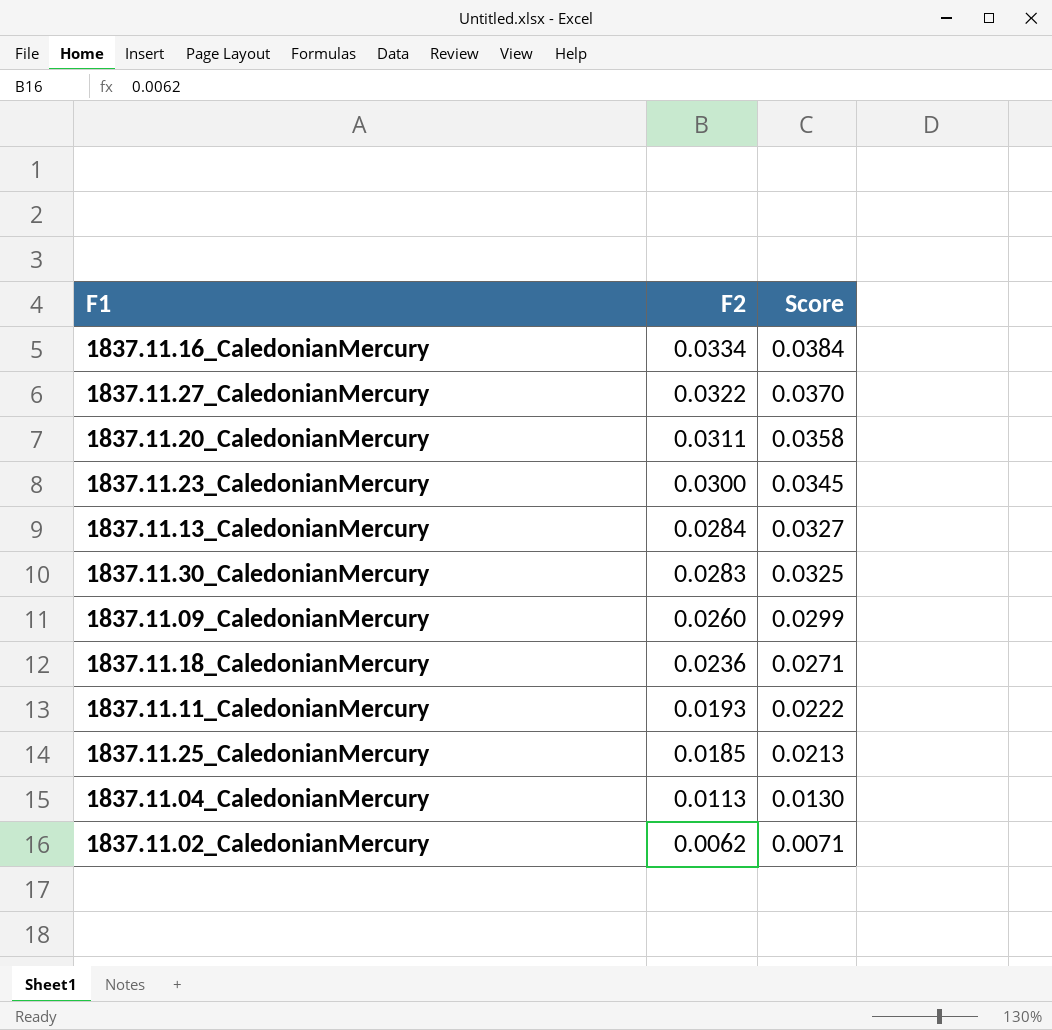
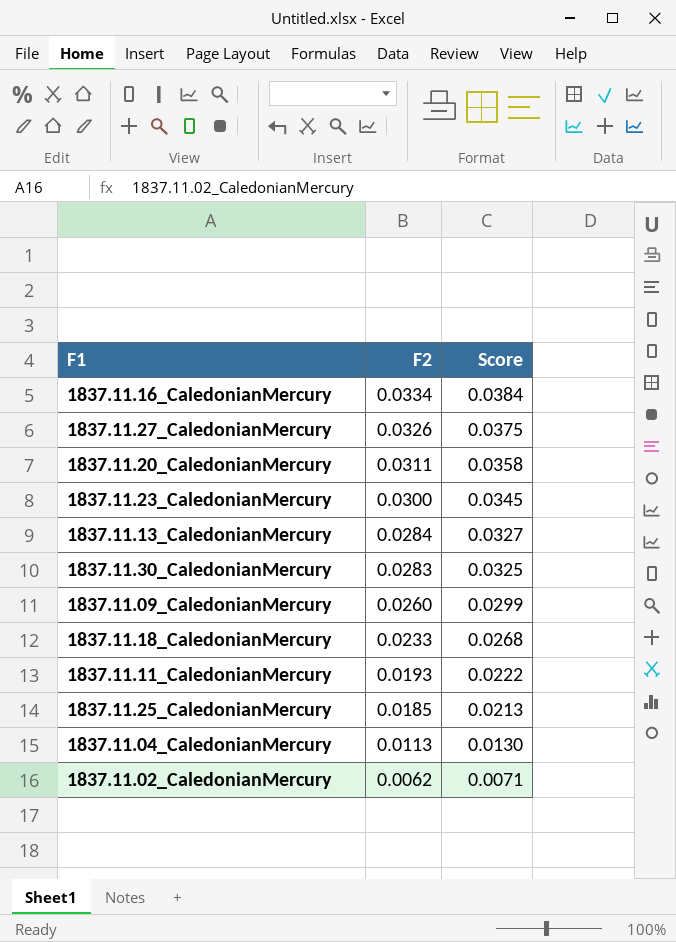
1837.11.27_CaledonianMercury | F2: 0.0322 -> 0.0326
1837.11.27_CaledonianMercury | Score: 0.0370 -> 0.0375
1837.11.18_CaledonianMercury | F2: 0.0236 -> 0.0233
1837.11.18_CaledonianMercury | Score: 0.0271 -> 0.0268

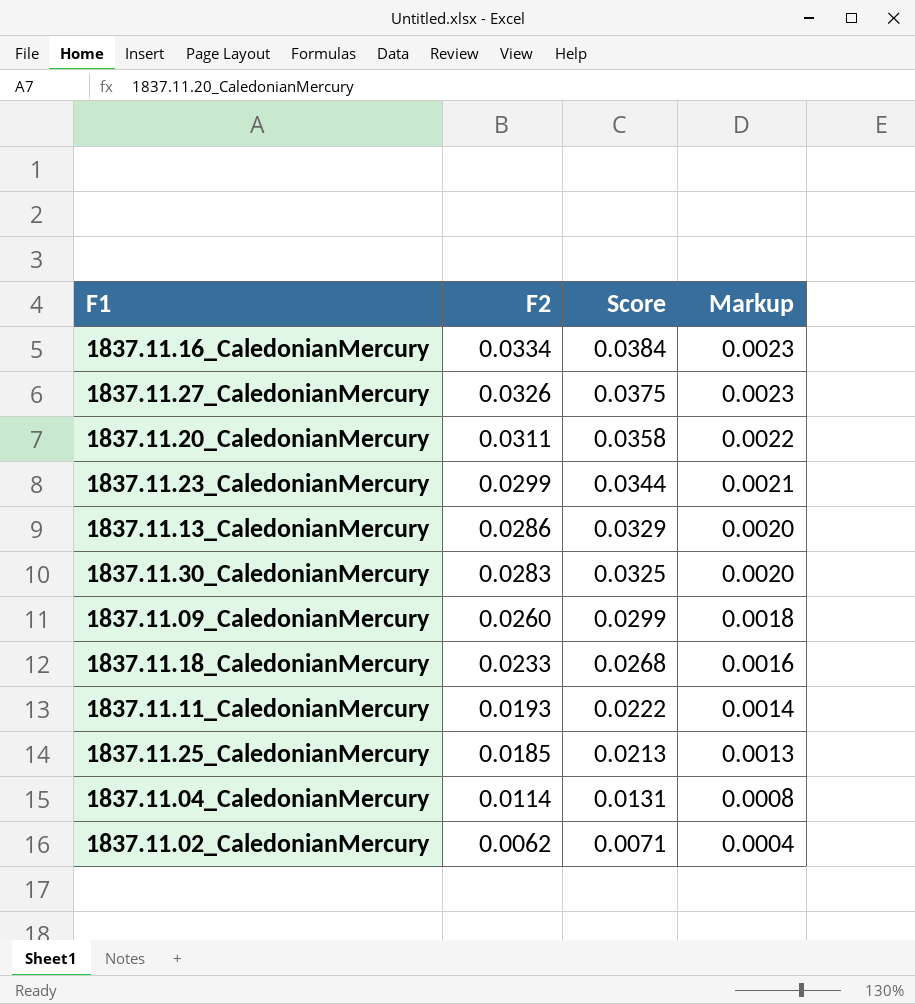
column Markup | formula: none -> [F2] * 0.07
1837.11.23_CaledonianMercury | F2: 0.0300 -> 0.0299
1837.11.23_CaledonianMercury | Score: 0.0345 -> 0.0344
1837.11.13_CaledonianMercury | F2: 0.0284 -> 0.0286
1837.11.13_CaledonianMercury | Score: 0.0327 -> 0.0329
1837.11.04_CaledonianMercury | F2: 0.0113 -> 0.0114
1837.11.04_CaledonianMercury | Score: 0.0130 -> 0.0131

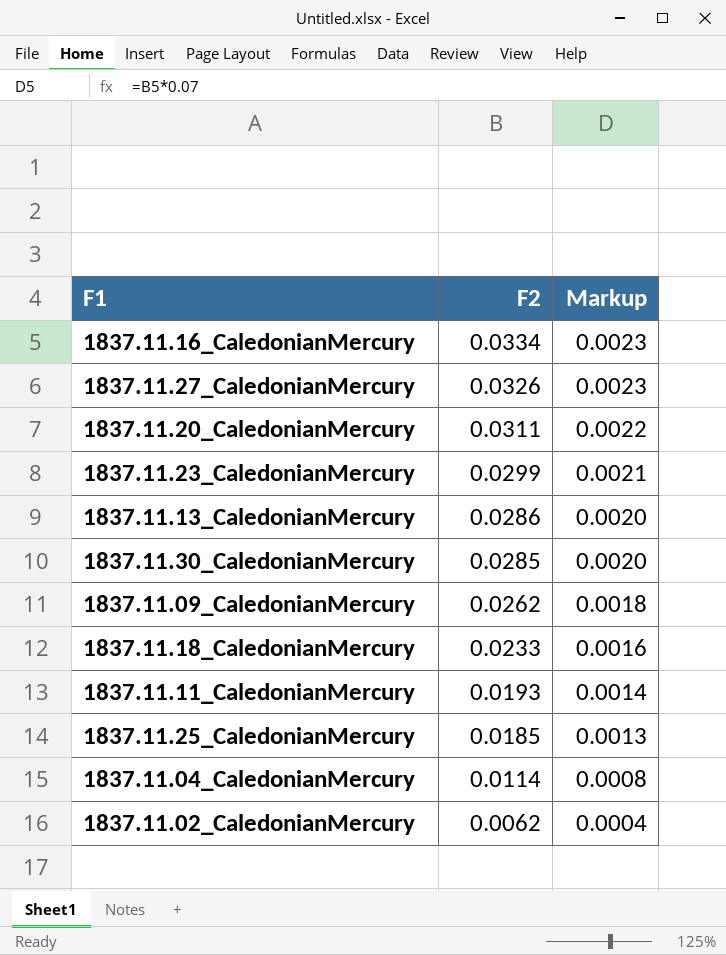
column Score | formula: [F2] * 1.15 -> none
1837.11.30_CaledonianMercury | F2: 0.0283 -> 0.0285
1837.11.09_CaledonianMercury | F2: 0.0260 -> 0.0262

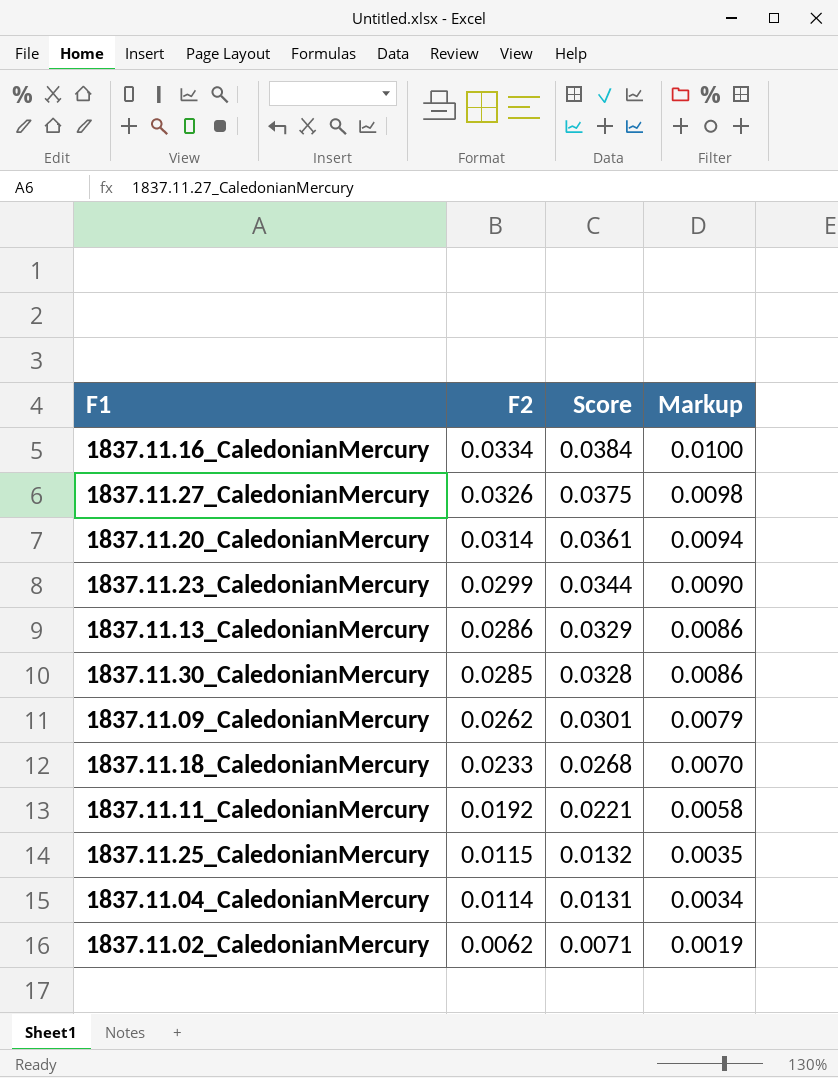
column Score | formula: none -> [F2] * 1.15
column Markup | formula: [F2] * 0.07 -> [F2] * 0.3
1837.11.20_CaledonianMercury | F2: 0.0311 -> 0.0314
1837.11.11_CaledonianMercury | F2: 0.0193 -> 0.0192
1837.11.25_CaledonianMercury | F2: 0.0185 -> 0.0115

